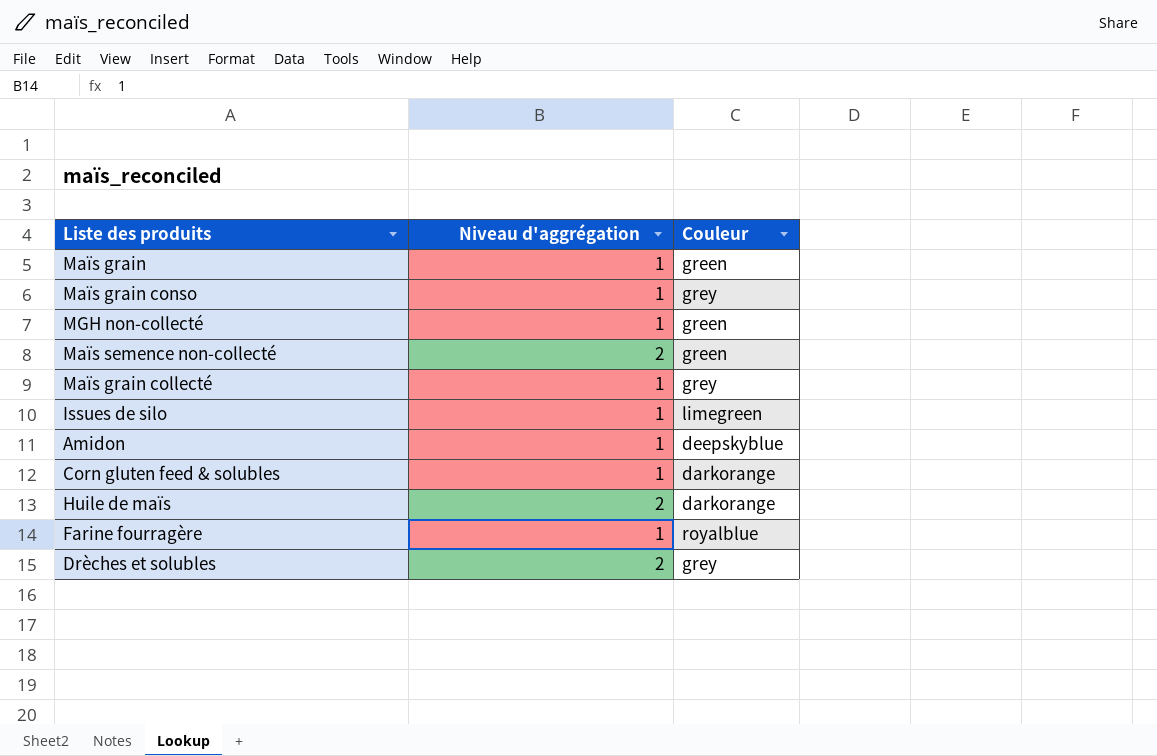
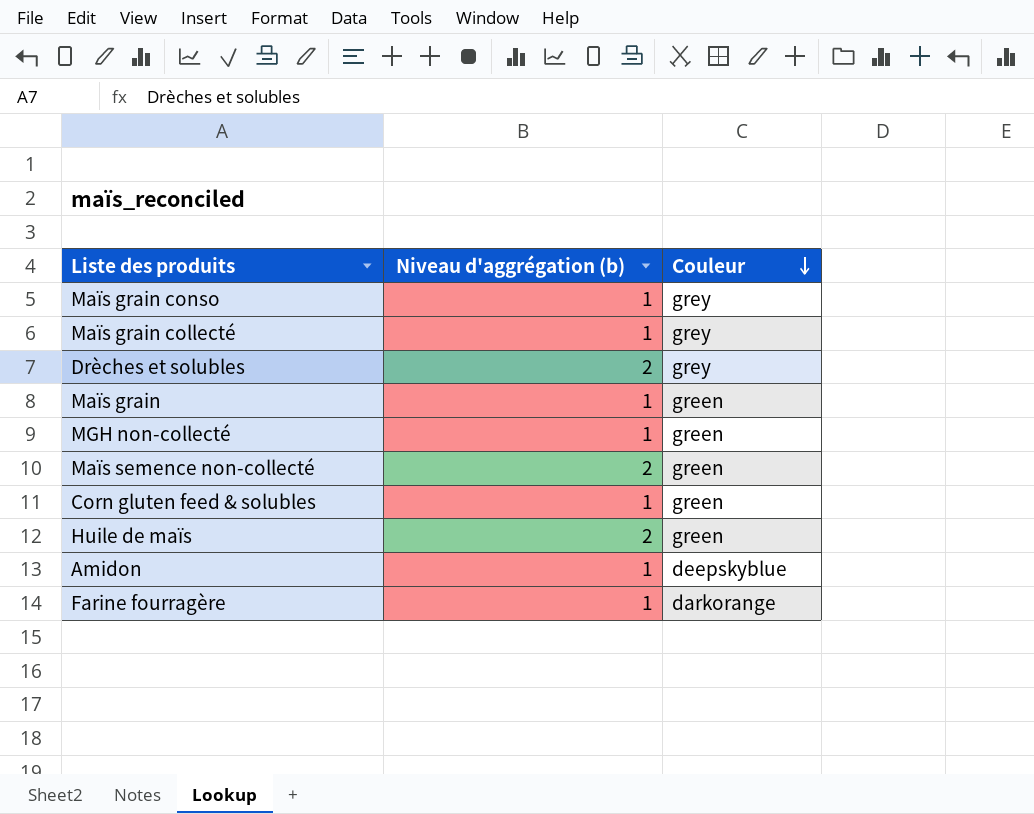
row order: none -> Couleur descending
column name: Niveau d'aggrégation -> Niveau d'aggrégation (b)
row Issues de silo: 1 | limegreen -> none
Corn gluten feed & solubles | Couleur: darkorange -> green
Huile de maïs | Couleur: darkorange -> green
Farine fourragère | Couleur: royalblue -> darkorange

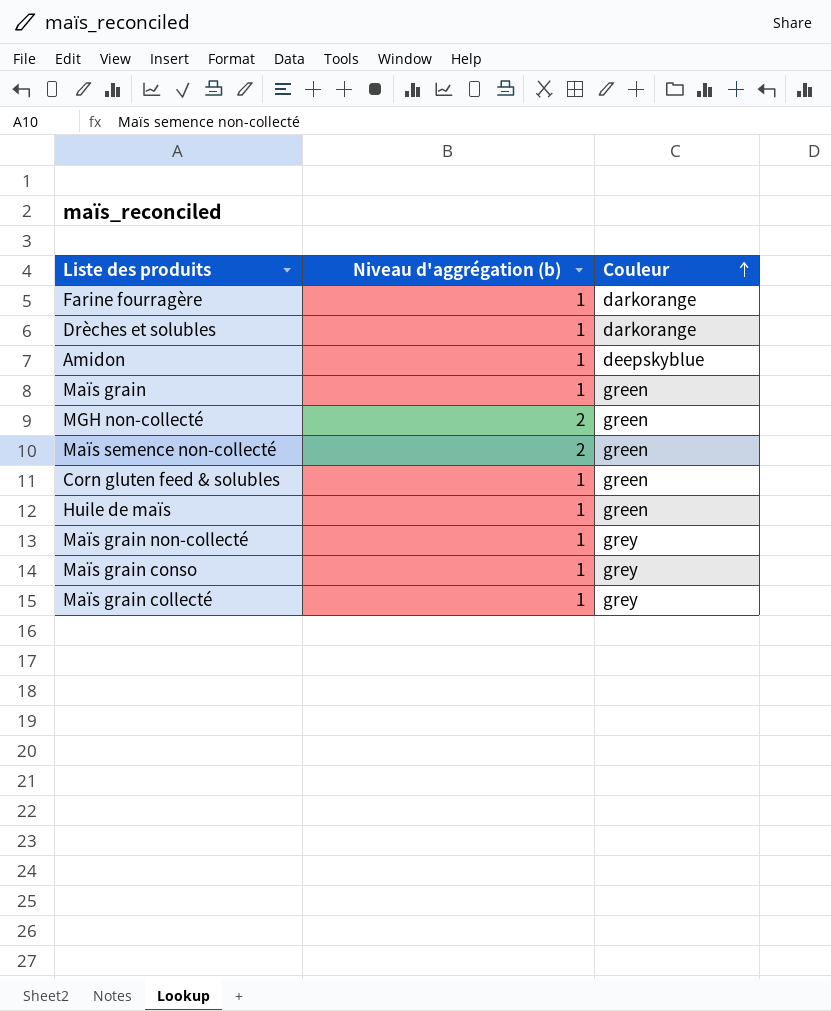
row order: Couleur descending -> Couleur ascending
Drèches et solubles | Niveau d'aggrégation (b): 2 -> 1
Drèches et solubles | Couleur: grey -> darkorange
MGH non-collecté | Niveau d'aggrégation (b): 1 -> 2
Huile de maïs | Niveau d'aggrégation (b): 2 -> 1
row Maïs grain non-collecté: none -> 1 | grey

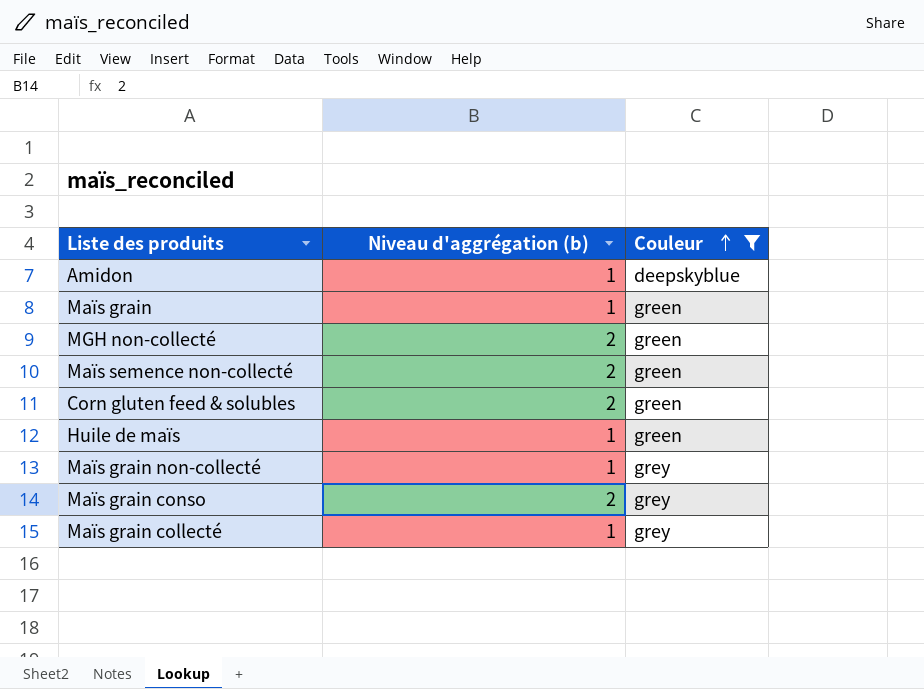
filter: none -> Couleur != darkorange
Corn gluten feed & solubles | Niveau d'aggrégation (b): 1 -> 2
Maïs grain conso | Niveau d'aggrégation (b): 1 -> 2

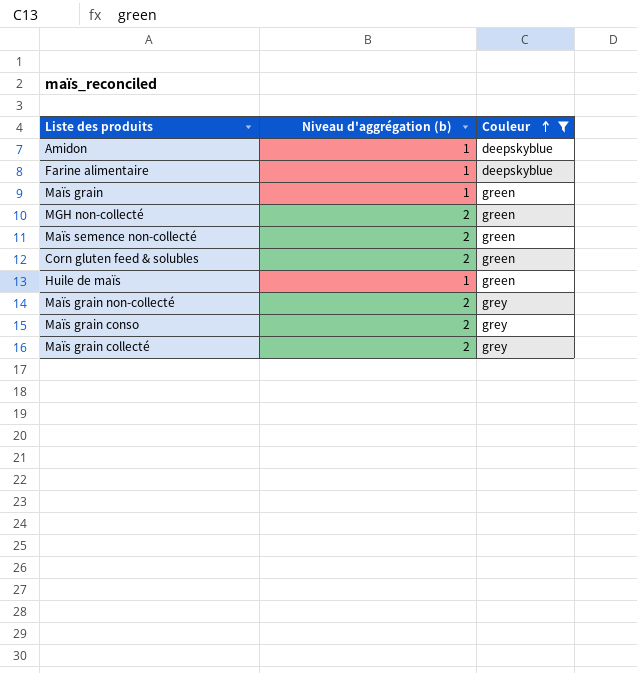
row Farine alimentaire: none -> 1 | deepskyblue
Maïs grain non-collecté | Niveau d'aggrégation (b): 1 -> 2
Maïs grain collecté | Niveau d'aggrégation (b): 1 -> 2

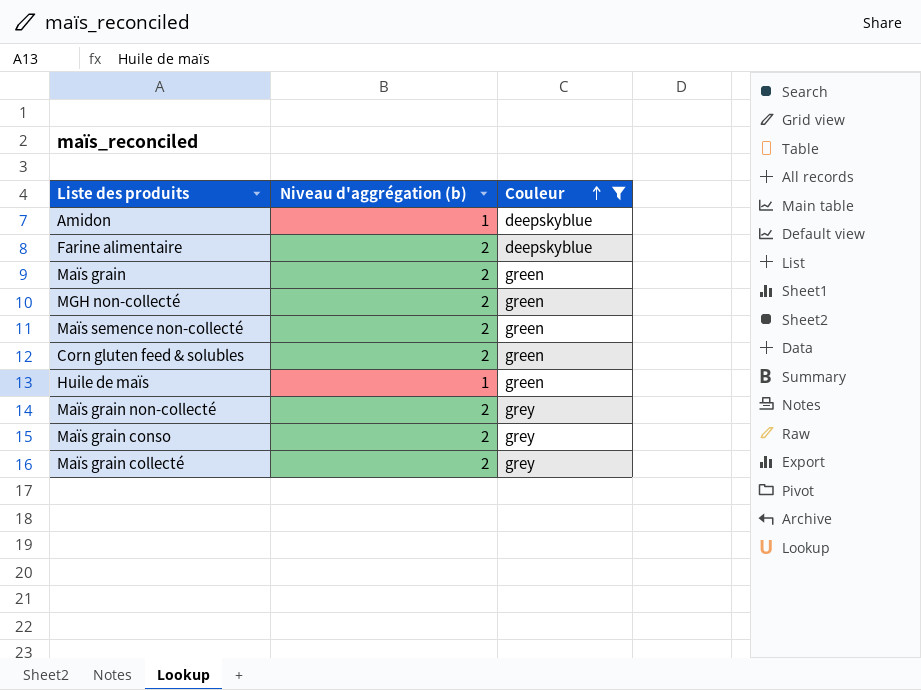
Farine alimentaire | Niveau d'aggrégation (b): 1 -> 2
Maïs grain | Niveau d'aggrégation (b): 1 -> 2

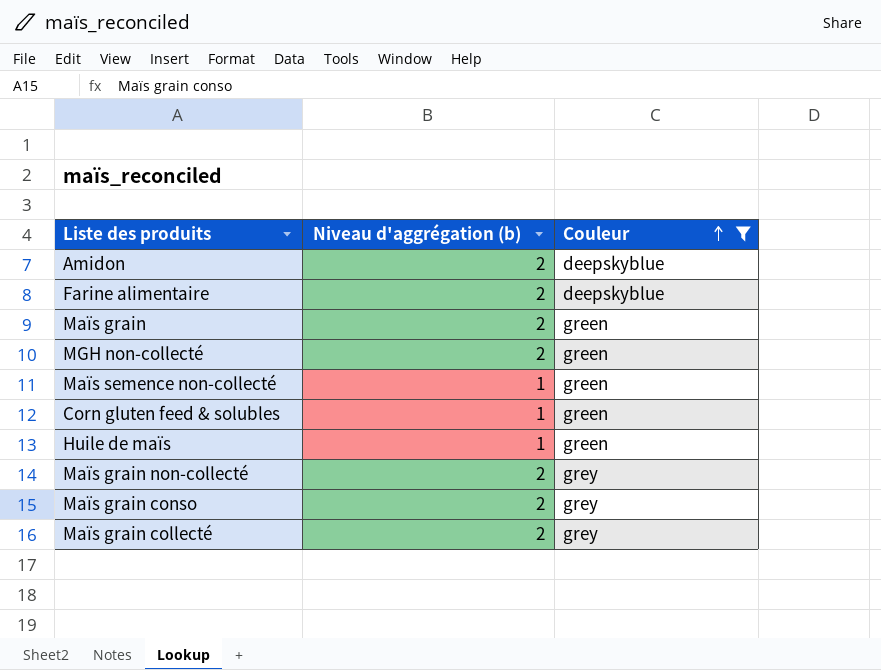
Amidon | Niveau d'aggrégation (b): 1 -> 2
Maïs semence non-collecté | Niveau d'aggrégation (b): 2 -> 1
Corn gluten feed & solubles | Niveau d'aggrégation (b): 2 -> 1

